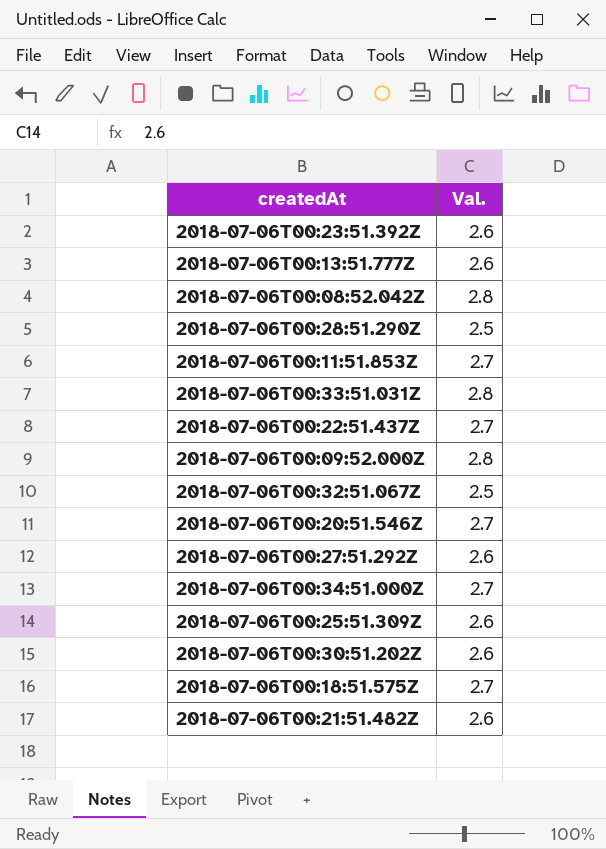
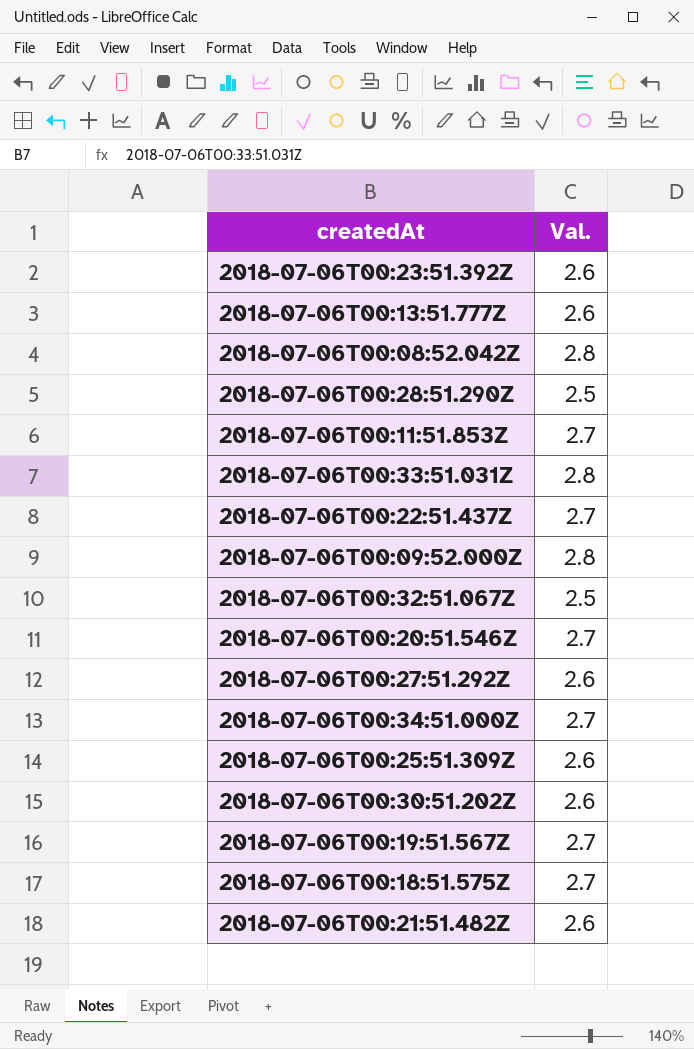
row 2018-07-06T00:19:51.567Z: none -> 2.7

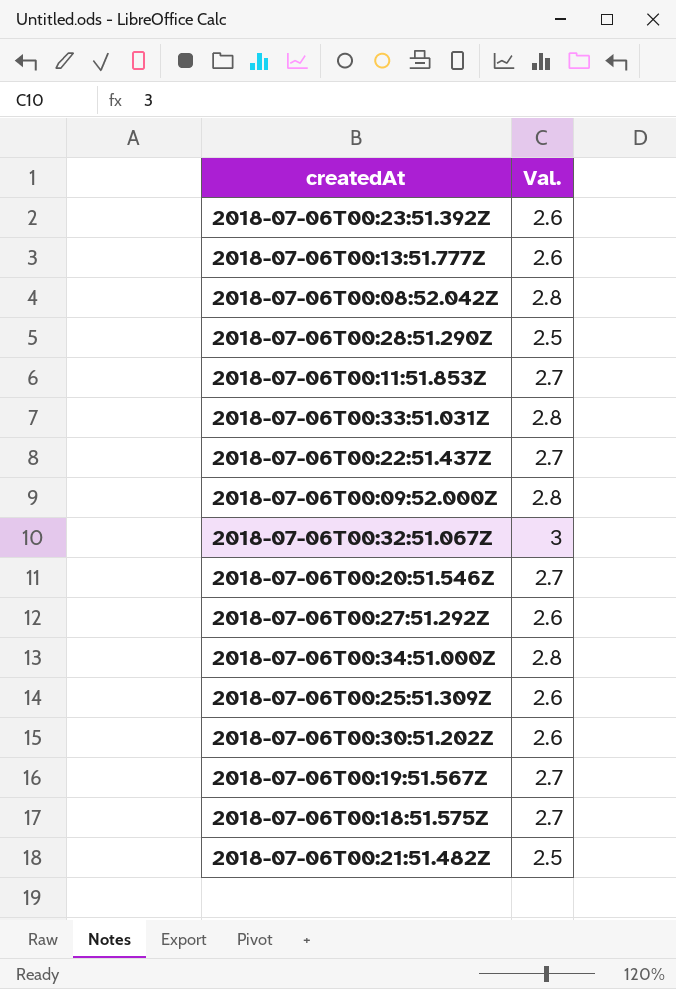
2018-07-06T00:32:51.067Z | Val.: 2.5 -> 3
2018-07-06T00:34:51.000Z | Val.: 2.7 -> 2.8
2018-07-06T00:21:51.482Z | Val.: 2.6 -> 2.5

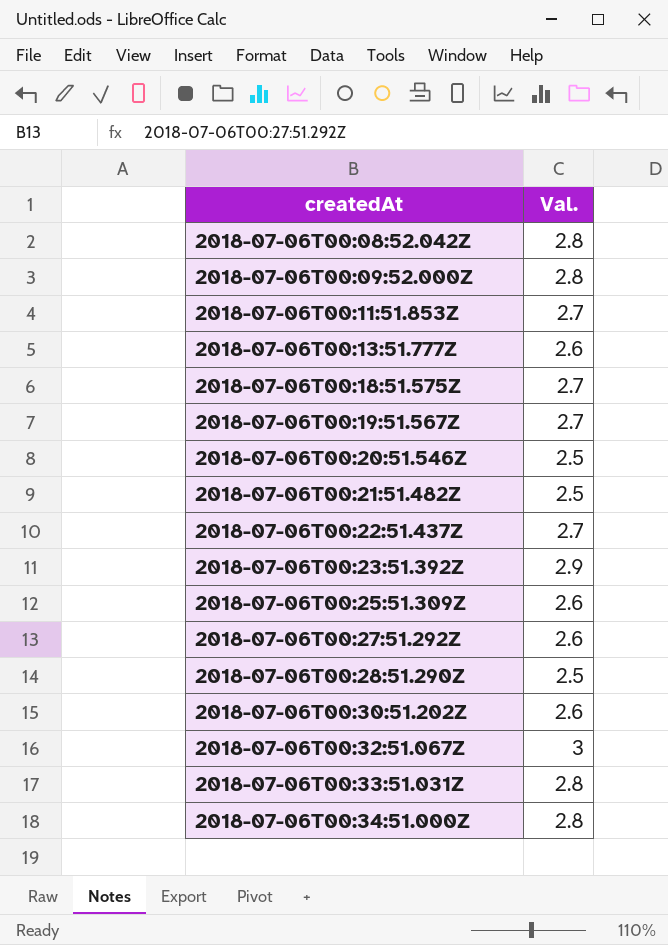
row order: none -> createdAt ascending
2018-07-06T00:20:51.546Z | Val.: 2.7 -> 2.5
2018-07-06T00:23:51.392Z | Val.: 2.6 -> 2.9

